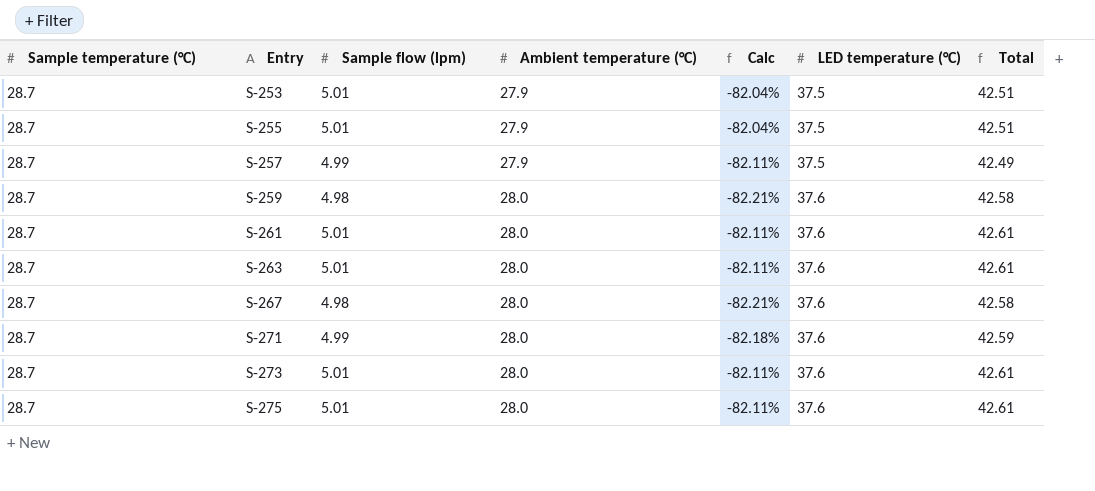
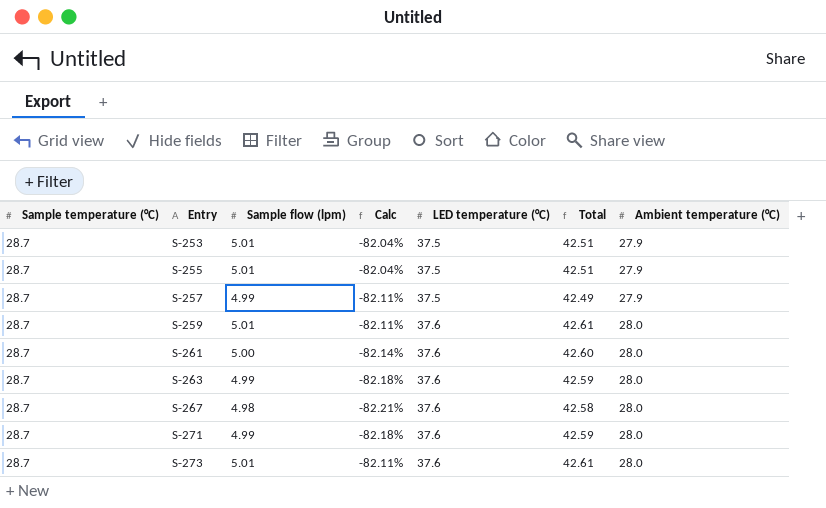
column Ambient temperature (°C) | position: 4 -> 7
row S-275: 28.7 | 5.01 | 28.0 | -82.11% | 37.6 | 42.61 -> none
S-259 | Sample flow (lpm): 4.98 -> 5.01
S-259 | Calc: -82.21% -> -82.11%
S-259 | Total: 42.58 -> 42.61
S-261 | Sample flow (lpm): 5.01 -> 5.00
S-261 | Calc: -82.11% -> -82.14%
S-261 | Total: 42.61 -> 42.60
S-263 | Sample flow (lpm): 5.01 -> 4.99
S-263 | Calc: -82.11% -> -82.18%
S-263 | Total: 42.61 -> 42.59

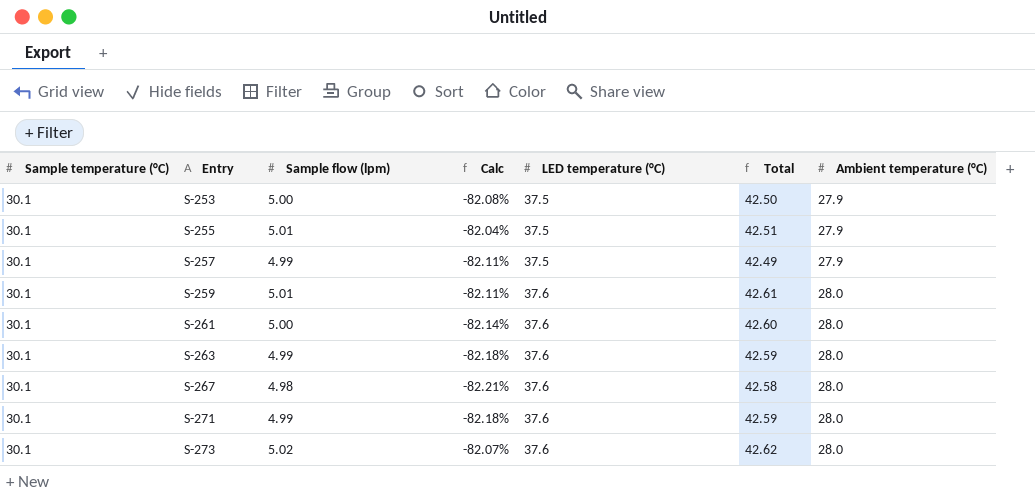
S-253 | Sample temperature (°C): 28.7 -> 30.1
S-253 | Sample flow (lpm): 5.01 -> 5.00
S-253 | Calc: -82.04% -> -82.08%
S-253 | Total: 42.51 -> 42.50
S-255 | Sample temperature (°C): 28.7 -> 30.1
S-257 | Sample temperature (°C): 28.7 -> 30.1
S-259 | Sample temperature (°C): 28.7 -> 30.1
S-261 | Sample temperature (°C): 28.7 -> 30.1
S-263 | Sample temperature (°C): 28.7 -> 30.1
S-267 | Sample temperature (°C): 28.7 -> 30.1
S-271 | Sample temperature (°C): 28.7 -> 30.1
S-273 | Sample temperature (°C): 28.7 -> 30.1
S-273 | Sample flow (lpm): 5.01 -> 5.02
S-273 | Calc: -82.11% -> -82.07%
S-273 | Total: 42.61 -> 42.62

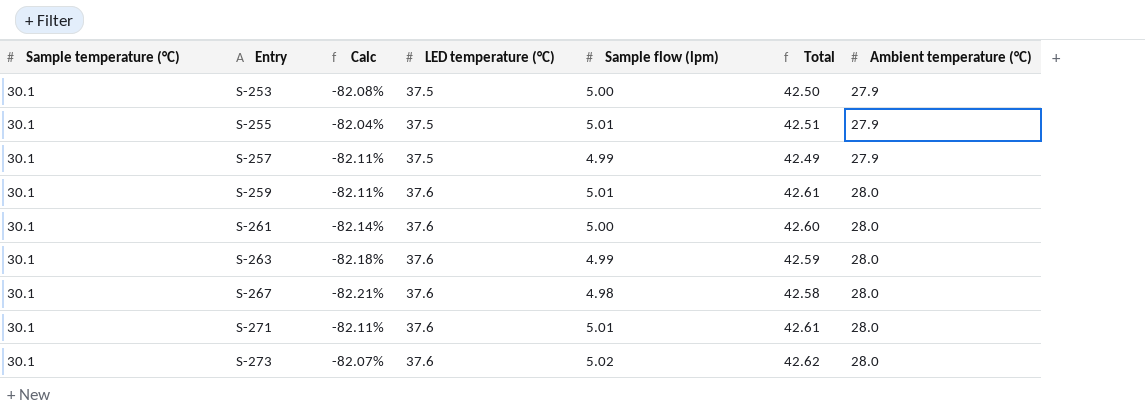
column Sample flow (lpm) | position: 3 -> 5
S-271 | Calc: -82.18% -> -82.11%
S-271 | Sample flow (lpm): 4.99 -> 5.01
S-271 | Total: 42.59 -> 42.61

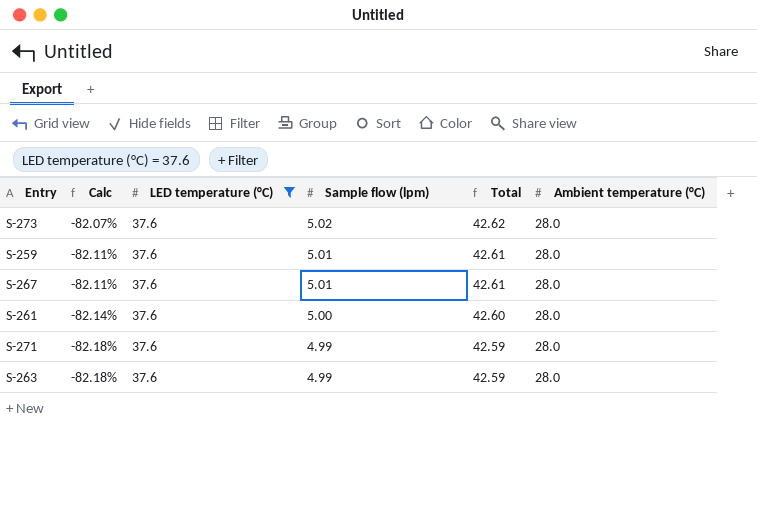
filter: none -> LED temperature (°C) = 37.6
row order: Entry ascending -> Calc descending
column Sample temperature (°C) | position: 1 -> none
S-267 | Calc: -82.21% -> -82.11%
S-267 | Sample flow (lpm): 4.98 -> 5.01
S-267 | Total: 42.58 -> 42.61
S-271 | Calc: -82.11% -> -82.18%
S-271 | Sample flow (lpm): 5.01 -> 4.99
S-271 | Total: 42.61 -> 42.59

